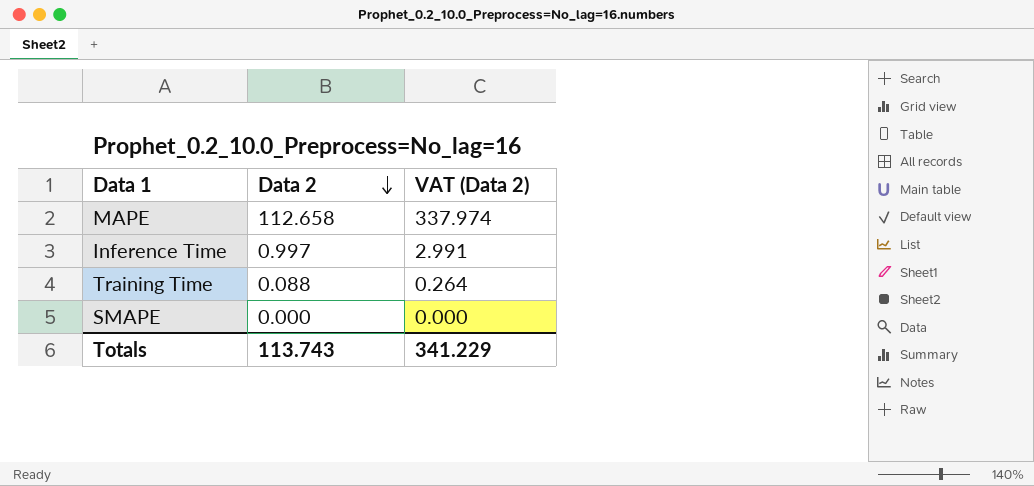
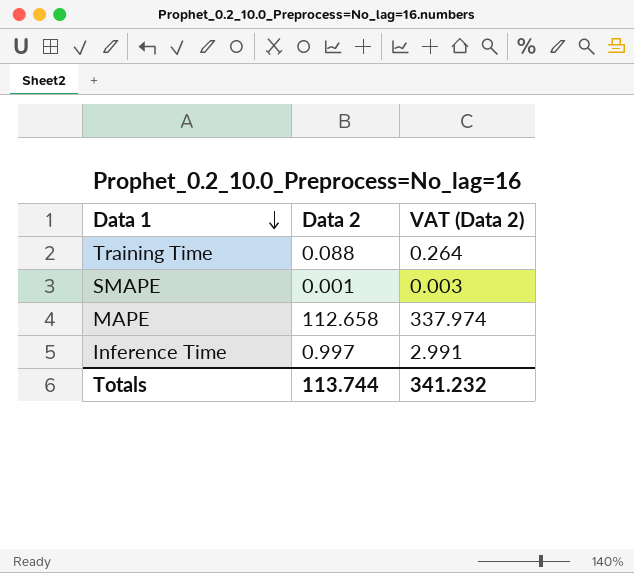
row order: Data 2 descending -> Data 1 descending
SMAPE | Data 2: 0.000 -> 0.001
SMAPE | VAT (Data 2): 0.000 -> 0.003
Totals | Data 2: 113.743 -> 113.744
Totals | VAT (Data 2): 341.229 -> 341.232

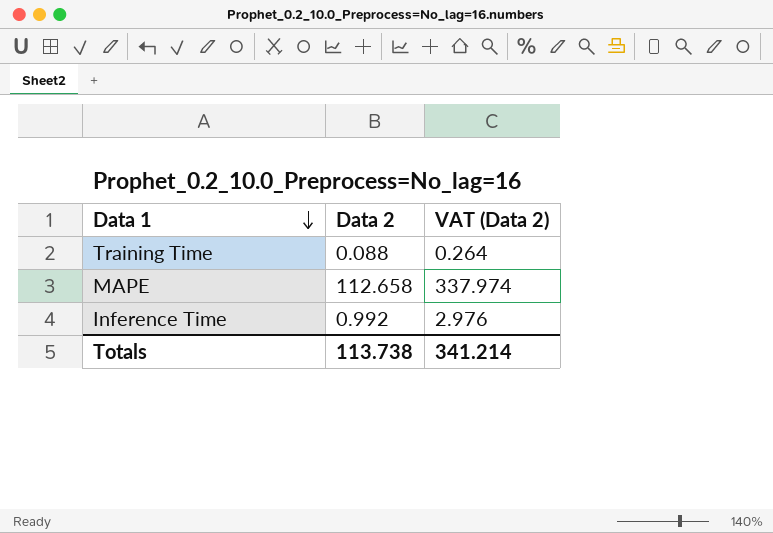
row SMAPE: 0.001 | 0.003 -> none
Inference Time | Data 2: 0.997 -> 0.992
Inference Time | VAT (Data 2): 2.991 -> 2.976
Totals | Data 2: 113.744 -> 113.738
Totals | VAT (Data 2): 341.232 -> 341.214

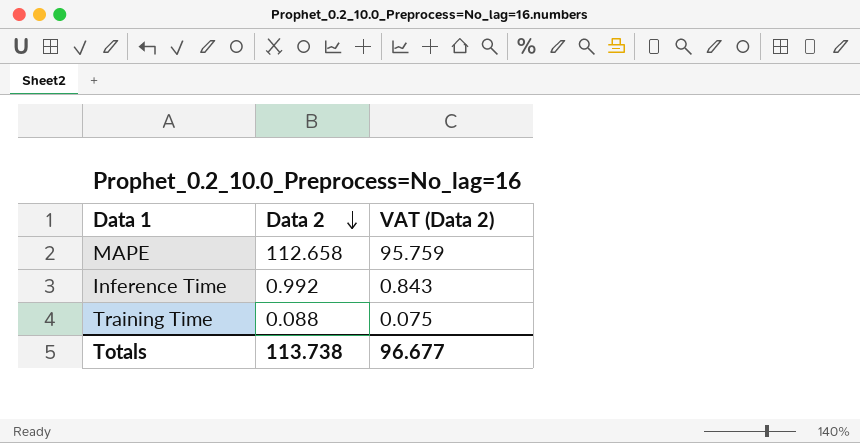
row order: Data 1 descending -> Data 2 descending
column VAT (Data 2) | formula: [Data 2] * 3 -> [Data 2] * 0.85
Totals | VAT (Data 2): 341.214 -> 96.677

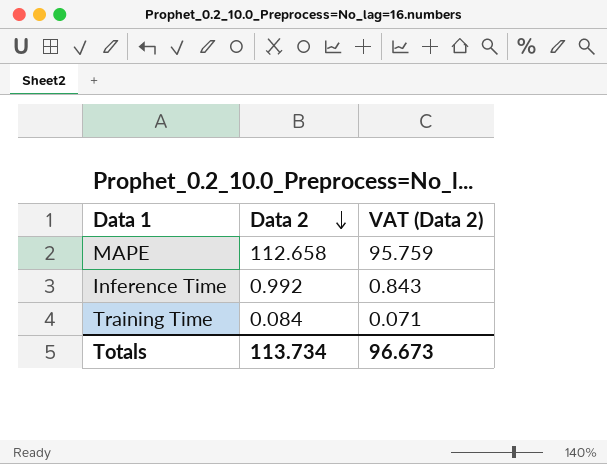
Training Time | Data 2: 0.088 -> 0.084
Training Time | VAT (Data 2): 0.075 -> 0.071
Totals | Data 2: 113.738 -> 113.734
Totals | VAT (Data 2): 96.677 -> 96.673

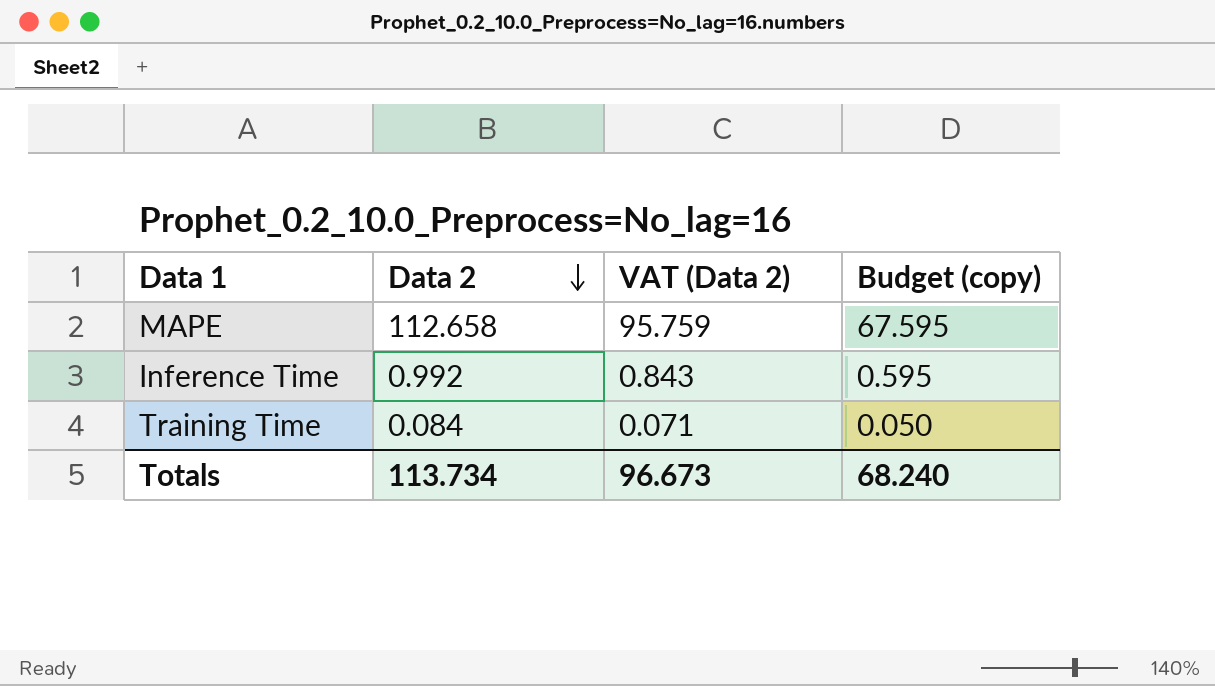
column Budget (copy) | formula: none -> [Data 2] * 0.6

